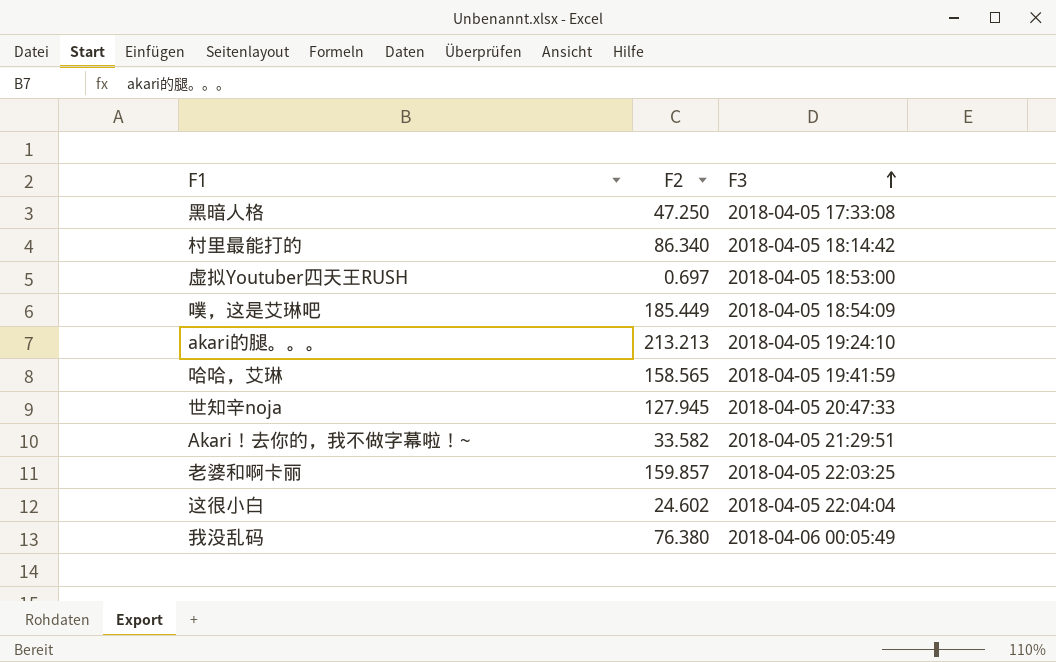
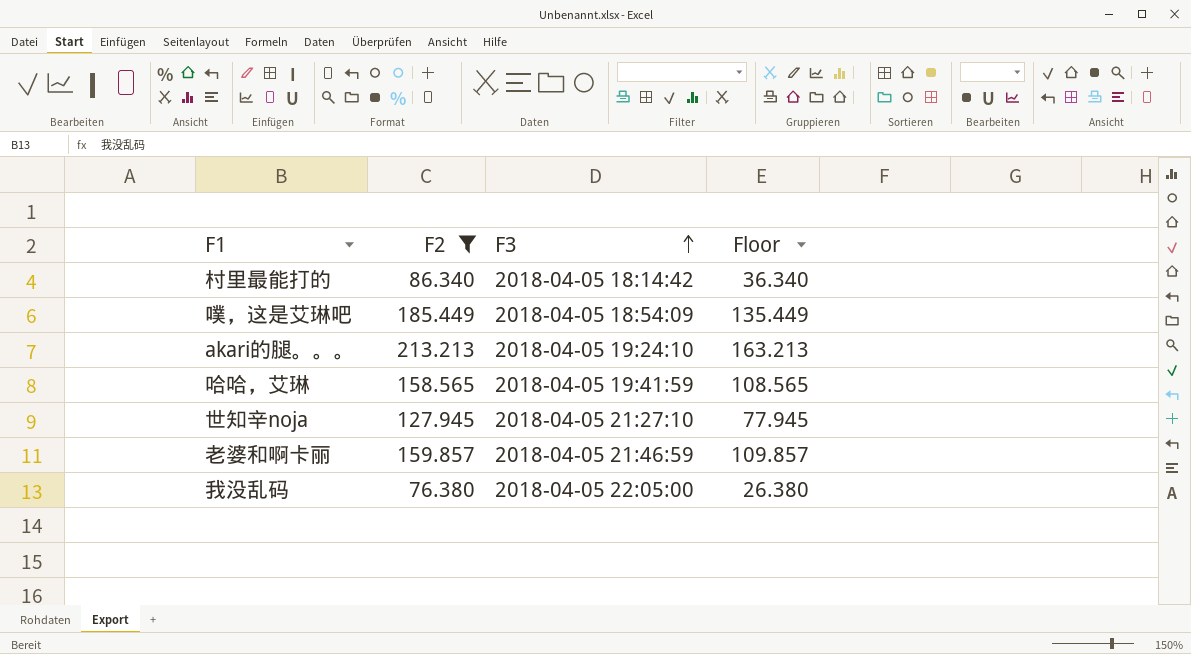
filter: none -> F2 >= 76.380
column Floor | formula: none -> [F2] - 50
世知辛noja | F3: 2018-04-05 20:47:33 -> 2018-04-05 21:27:10
老婆和啊卡丽 | F3: 2018-04-05 22:03:25 -> 2018-04-05 21:46:59
我没乱码 | F3: 2018-04-06 00:05:49 -> 2018-04-05 22:05:00

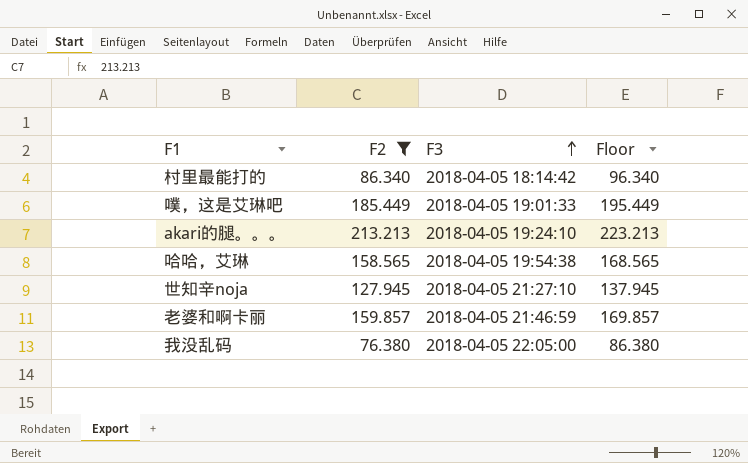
column Floor | formula: [F2] - 50 -> [F2] + 10
噗，这是艾琳吧 | F3: 2018-04-05 18:54:09 -> 2018-04-05 19:01:33
哈哈，艾琳 | F3: 2018-04-05 19:41:59 -> 2018-04-05 19:54:38

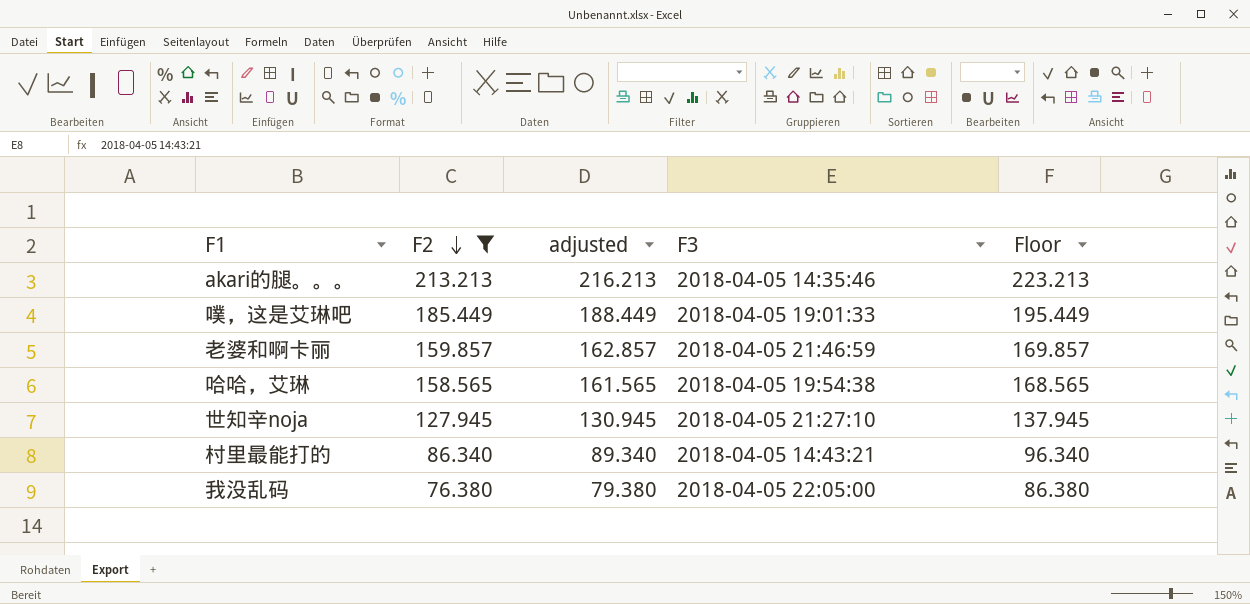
row order: F3 ascending -> F2 descending
column adjusted | formula: none -> [F2] + 3
akari的腿。。。 | F3: 2018-04-05 19:24:10 -> 2018-04-05 14:35:46
村里最能打的 | F3: 2018-04-05 18:14:42 -> 2018-04-05 14:43:21

